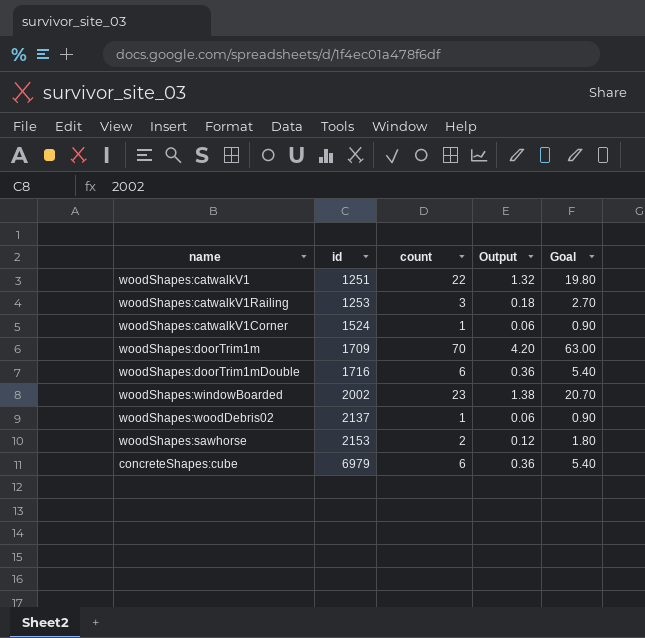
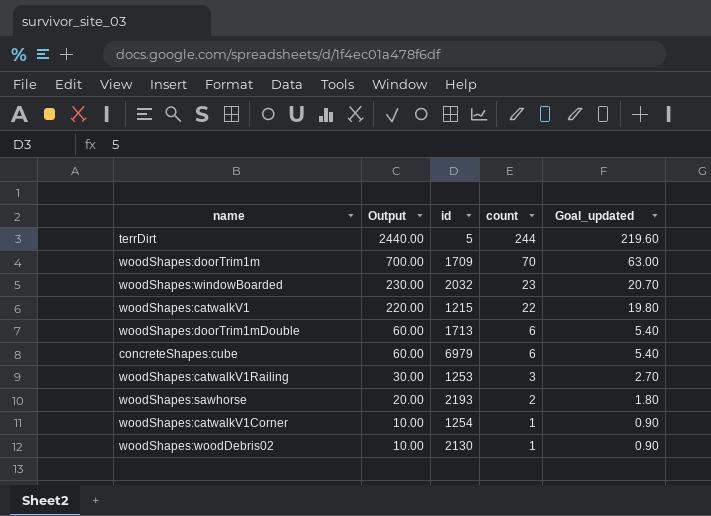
row order: id ascending -> Output descending
column Output | formula: [count] * 0.06 -> [count] * 10
column Output | position: 4 -> 2
column name: Goal -> Goal_updated
row terrDirt: none -> 2440.00 | 5 | 244 | 219.60
woodShapes:windowBoarded | id: 2002 -> 2032
woodShapes:catwalkV1 | id: 1251 -> 1215
woodShapes:doorTrim1mDouble | id: 1716 -> 1713
woodShapes:sawhorse | id: 2153 -> 2193
woodShapes:catwalkV1Corner | id: 1524 -> 1254
woodShapes:woodDebris02 | id: 2137 -> 2130

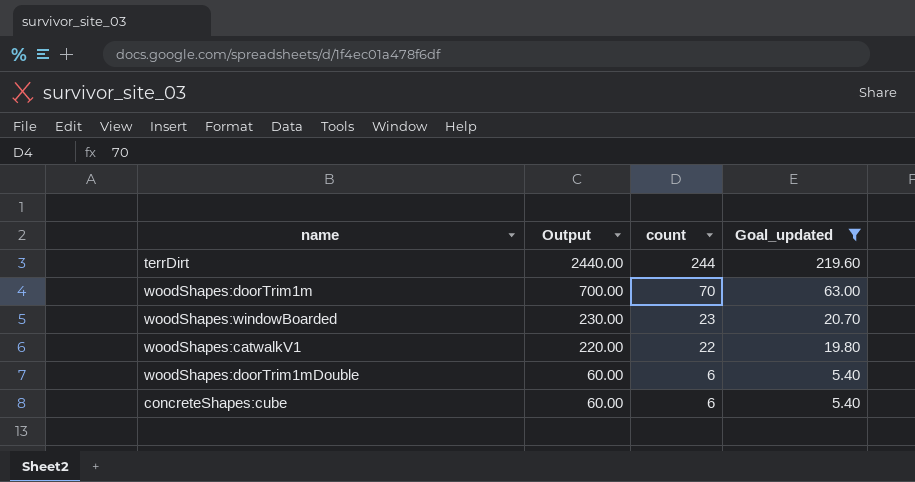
filter: none -> Goal_updated >= 5.40
column id | position: 3 -> none

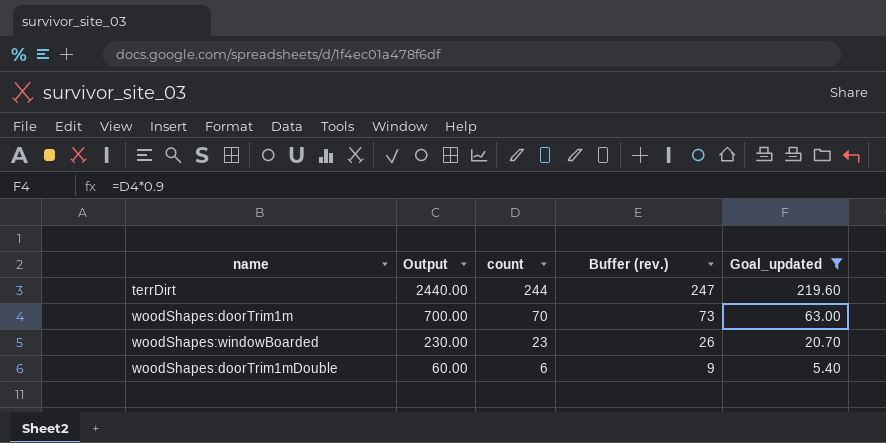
column Buffer (rev.) | formula: none -> [count] + 3
row woodShapes:catwalkV1: 220.00 | 22 | 19.80 -> none
row concreteShapes:cube: 60.00 | 6 | 5.40 -> none

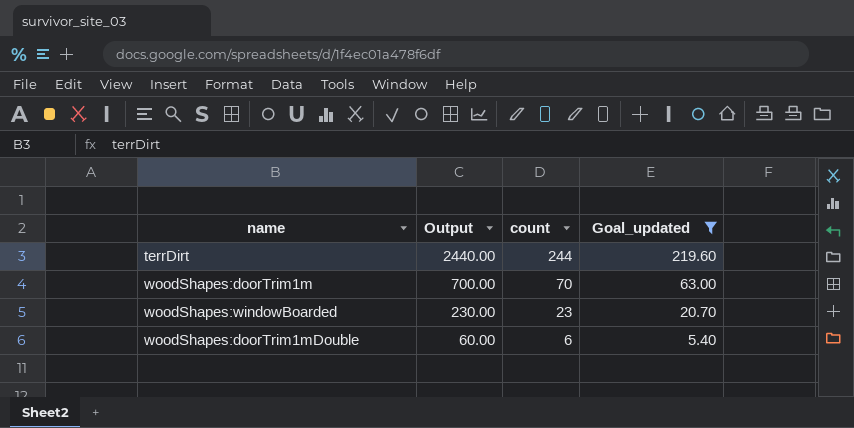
column Buffer (rev.) | formula: [count] + 3 -> none

